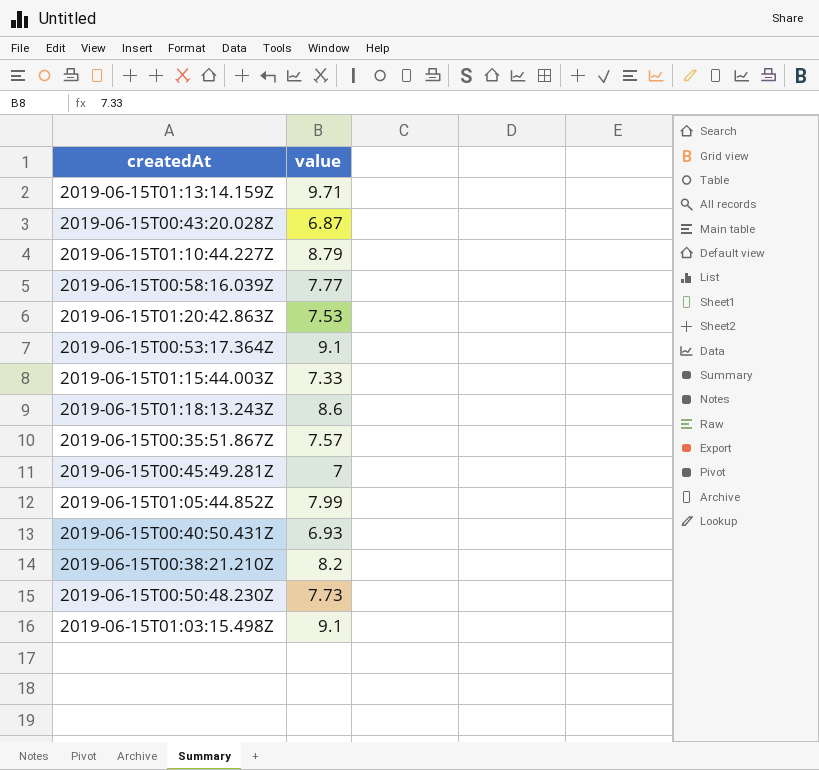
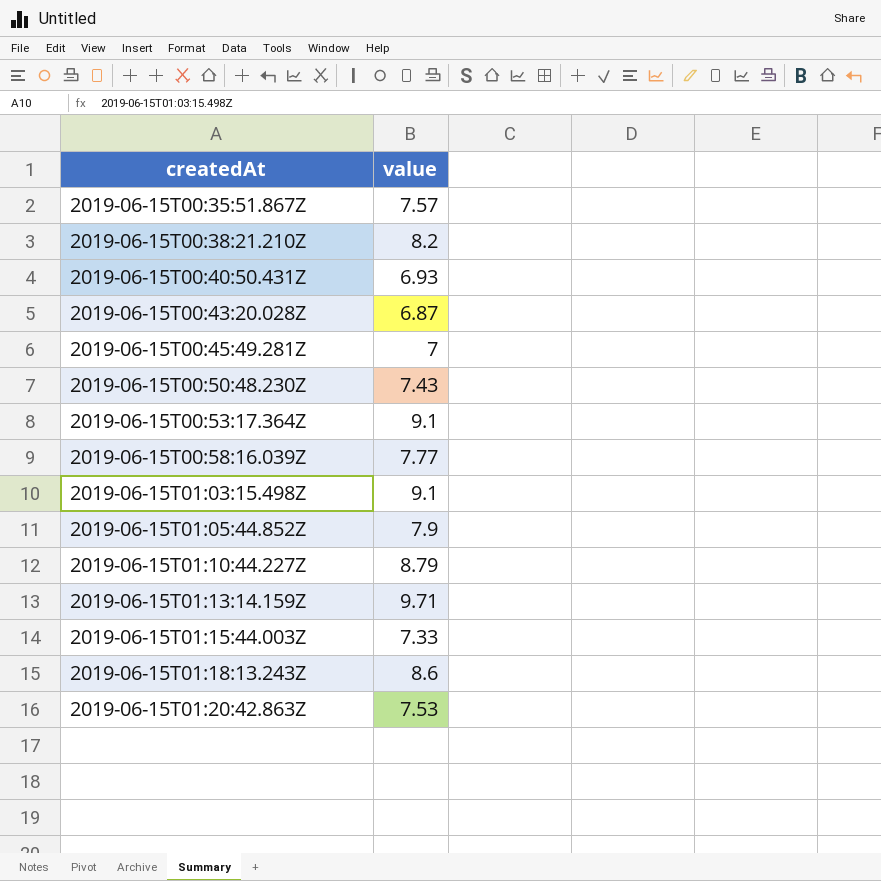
row order: none -> createdAt ascending
2019-06-15T00:50:48.230Z | value: 7.73 -> 7.43
2019-06-15T01:05:44.852Z | value: 7.99 -> 7.9

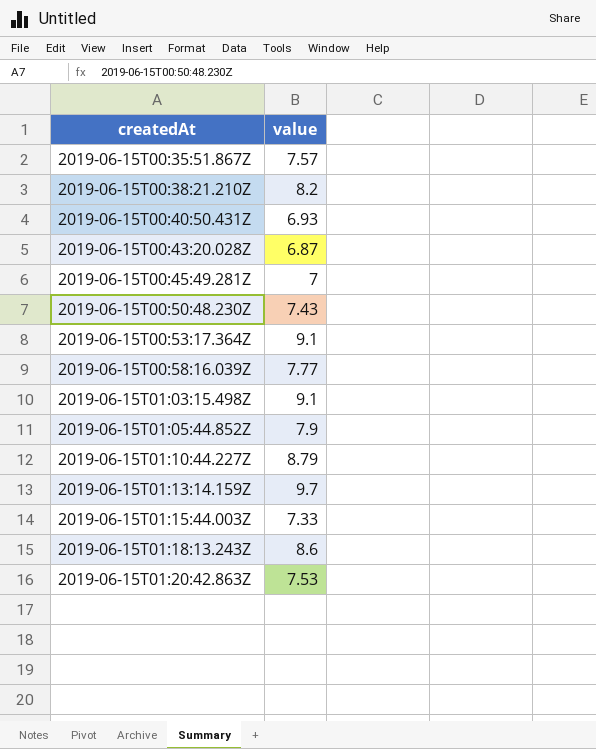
2019-06-15T01:13:14.159Z | value: 9.71 -> 9.7

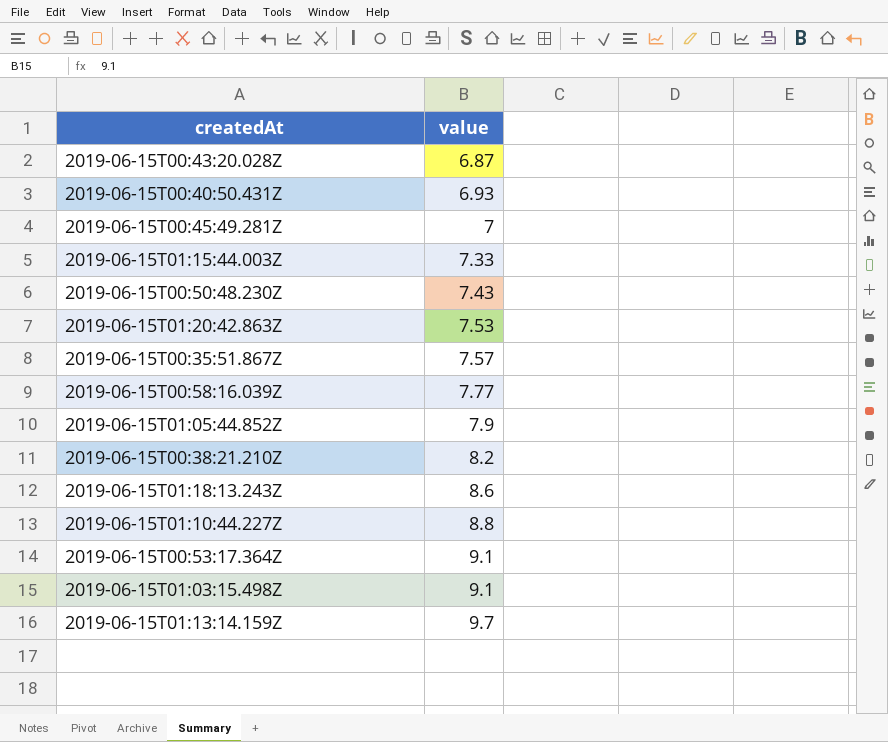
row order: createdAt ascending -> value ascending
2019-06-15T01:10:44.227Z | value: 8.79 -> 8.8

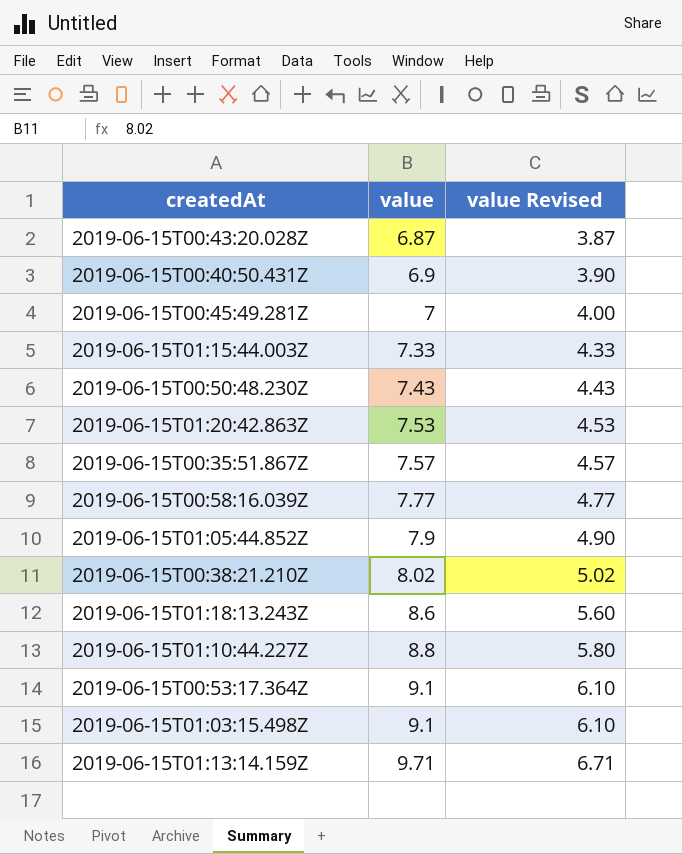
column value Revised | formula: none -> [value] - 3
2019-06-15T00:40:50.431Z | value: 6.93 -> 6.9
2019-06-15T00:38:21.210Z | value: 8.2 -> 8.02
2019-06-15T01:13:14.159Z | value: 9.7 -> 9.71

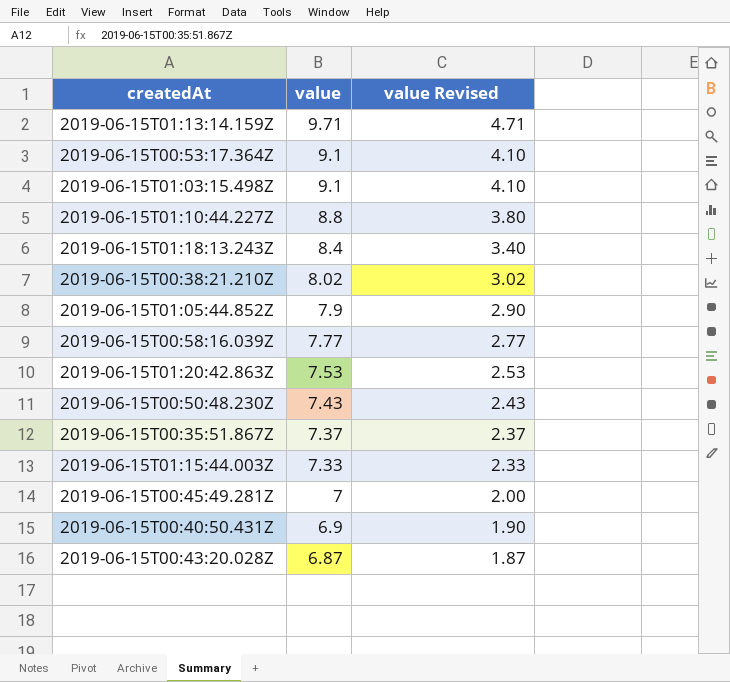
row order: value ascending -> value descending
column value Revised | formula: [value] - 3 -> [value] - 5
2019-06-15T01:18:13.243Z | value: 8.6 -> 8.4
2019-06-15T00:35:51.867Z | value: 7.57 -> 7.37

